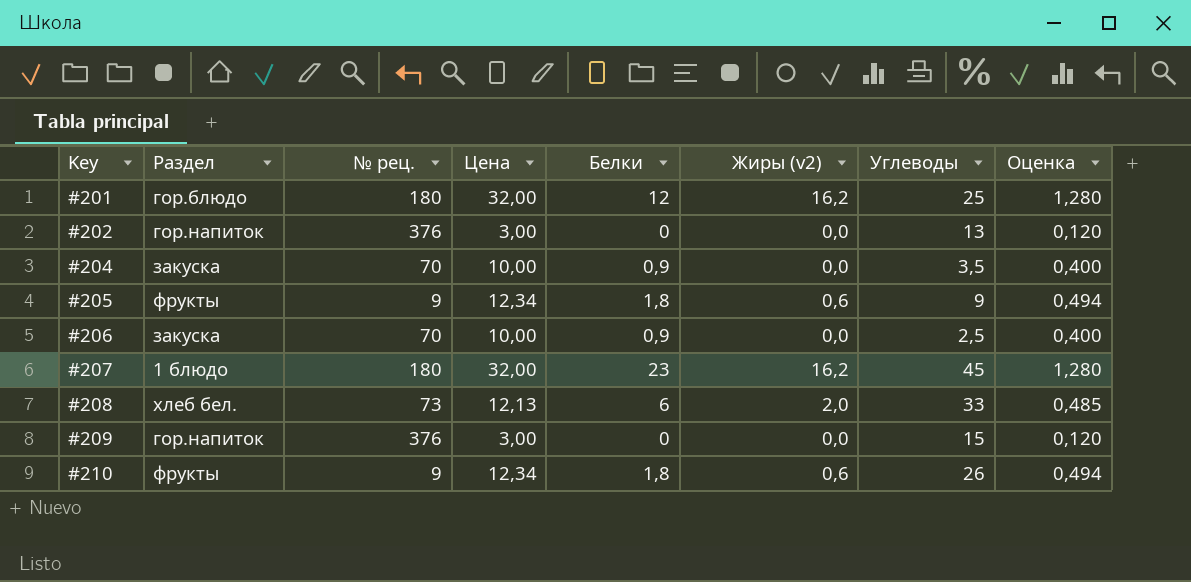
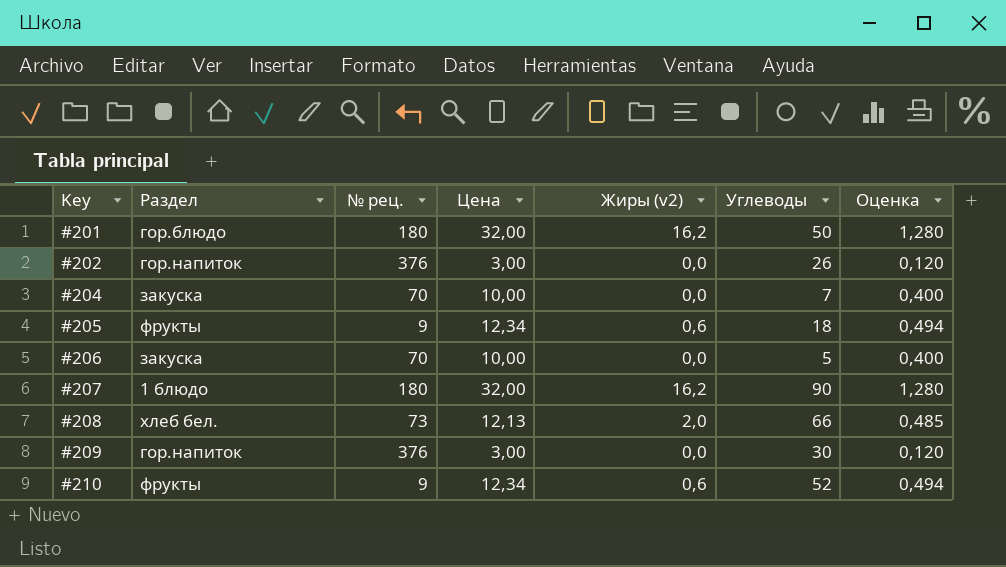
column Белки | position: 5 -> none
#201 | Углеводы: 25 -> 50
#202 | Углеводы: 13 -> 26
#204 | Углеводы: 3,5 -> 7
#205 | Углеводы: 9 -> 18
#206 | Углеводы: 2,5 -> 5
#207 | Углеводы: 45 -> 90
#208 | Углеводы: 33 -> 66
#209 | Углеводы: 15 -> 30
#210 | Углеводы: 26 -> 52

